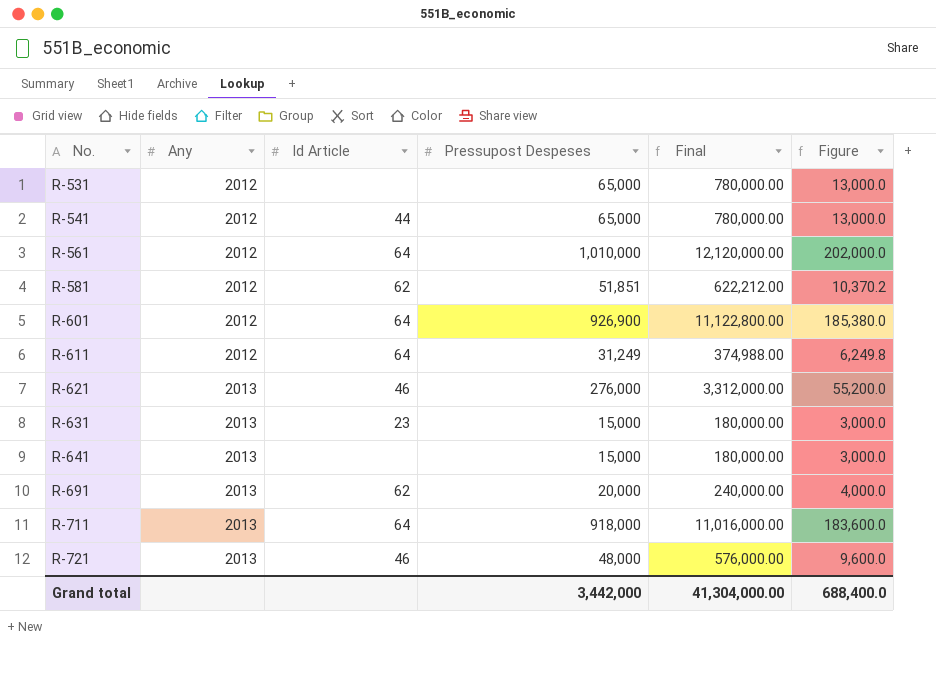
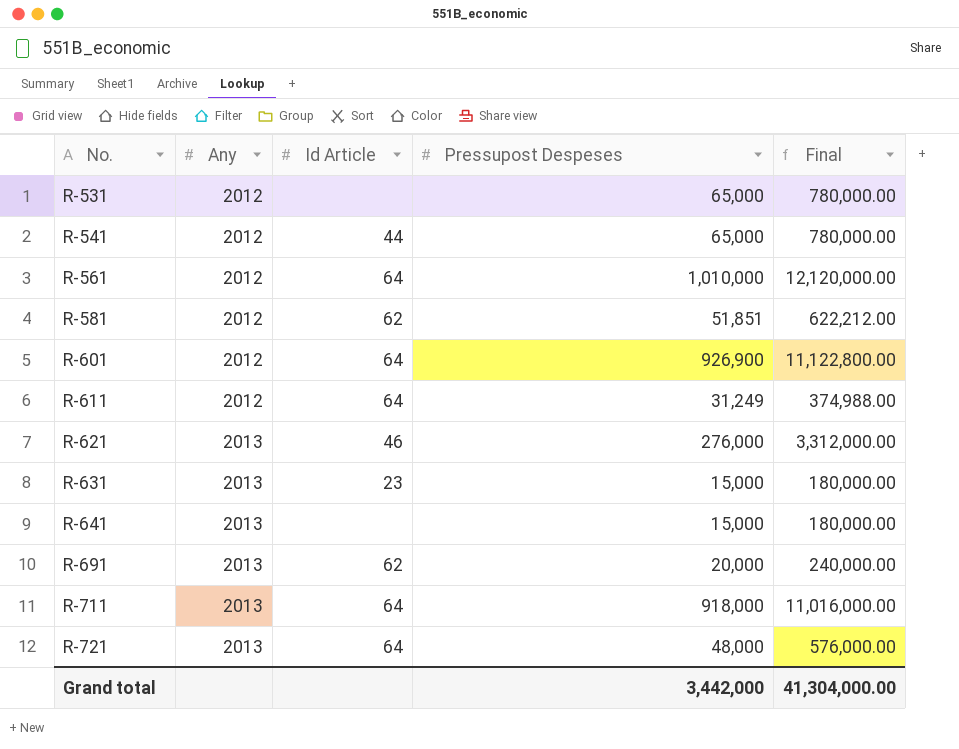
column Figure | formula: [Pressupost Despeses] * 0.2 -> none
R-721 | Id Article: 46 -> 64

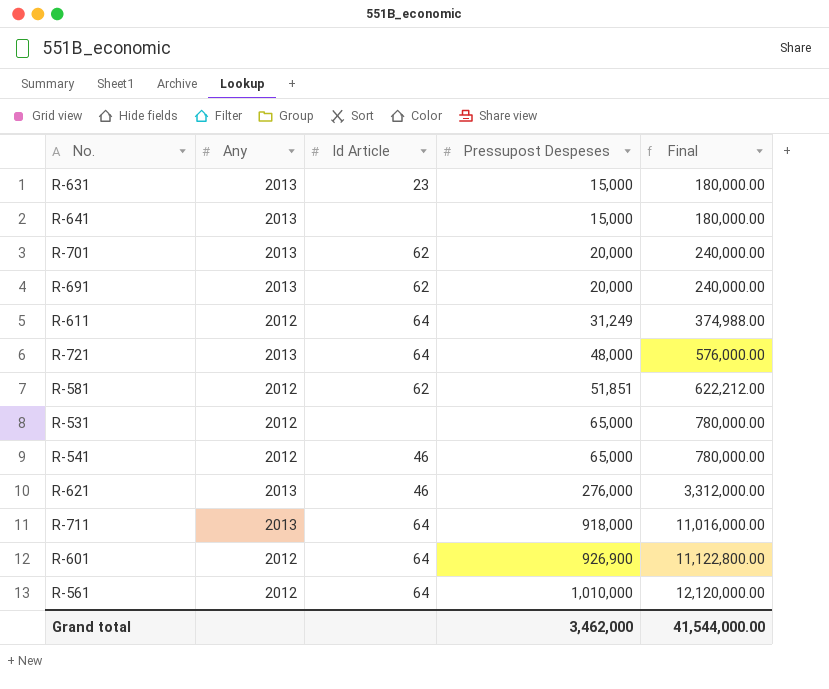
row order: No. ascending -> Pressupost Despeses ascending
row R-701: none -> 2013 | 62 | 20,000 | 240,000.00
R-541 | Id Article: 44 -> 46
Grand total | Pressupost Despeses: 3,442,000 -> 3,462,000
Grand total | Final: 41,304,000.00 -> 41,544,000.00

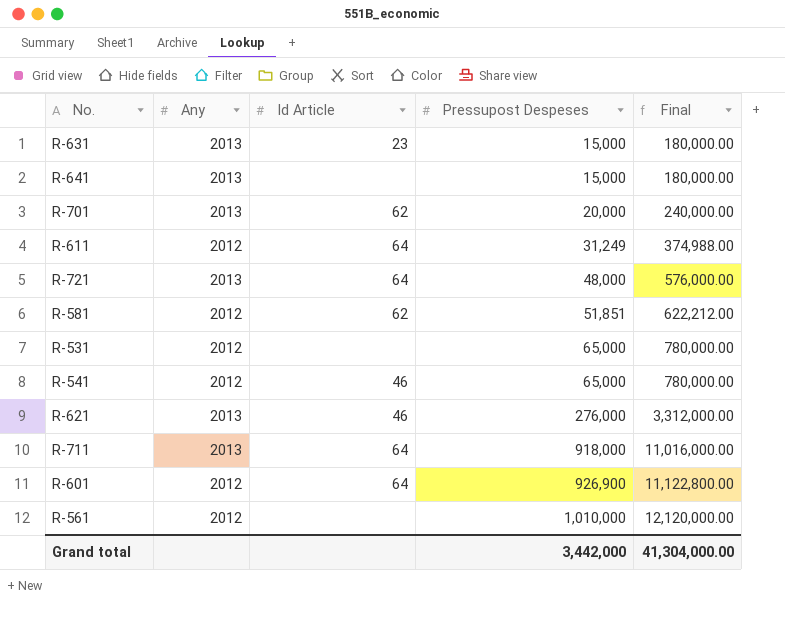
row R-691: 2013 | 62 | 20,000 | 240,000.00 -> none
R-561 | Id Article: 64 -> none
Grand total | Pressupost Despeses: 3,462,000 -> 3,442,000
Grand total | Final: 41,544,000.00 -> 41,304,000.00

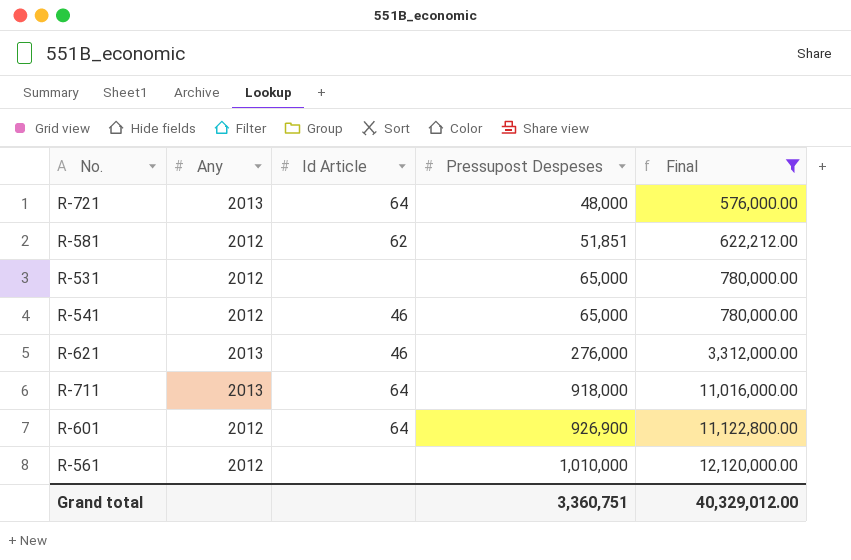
filter: none -> Final >= 576,000.00
Grand total | Pressupost Despeses: 3,442,000 -> 3,360,751
Grand total | Final: 41,304,000.00 -> 40,329,012.00

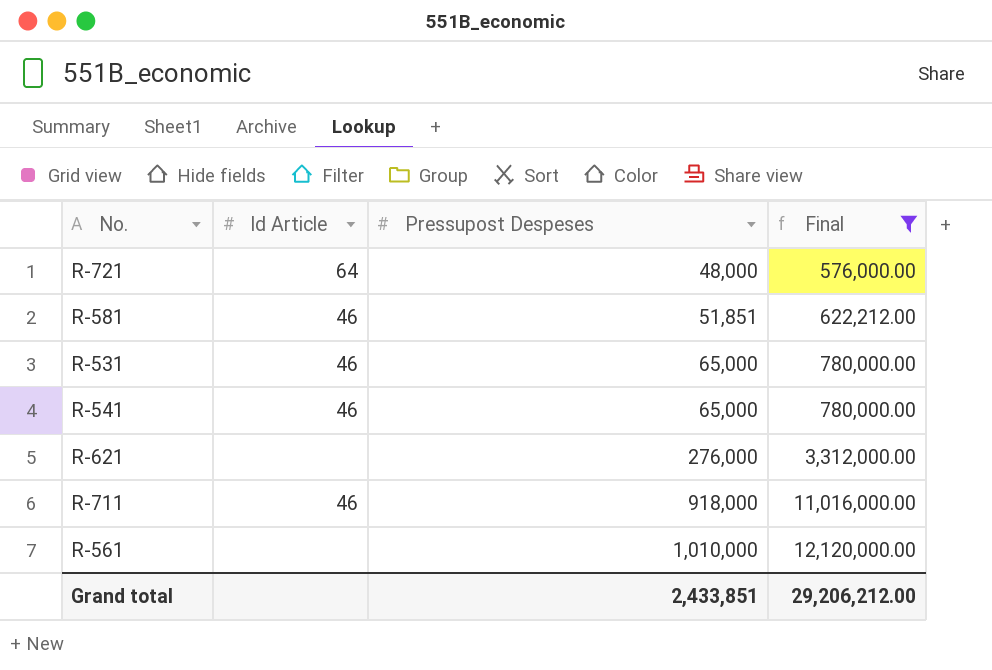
column Any | position: 2 -> none
row R-601: 2012 | 64 | 926,900 | 11,122,800.00 -> none
R-581 | Id Article: 62 -> 46
R-531 | Id Article: none -> 46
R-621 | Id Article: 46 -> none
R-711 | Id Article: 64 -> 46
Grand total | Pressupost Despeses: 3,360,751 -> 2,433,851
Grand total | Final: 40,329,012.00 -> 29,206,212.00

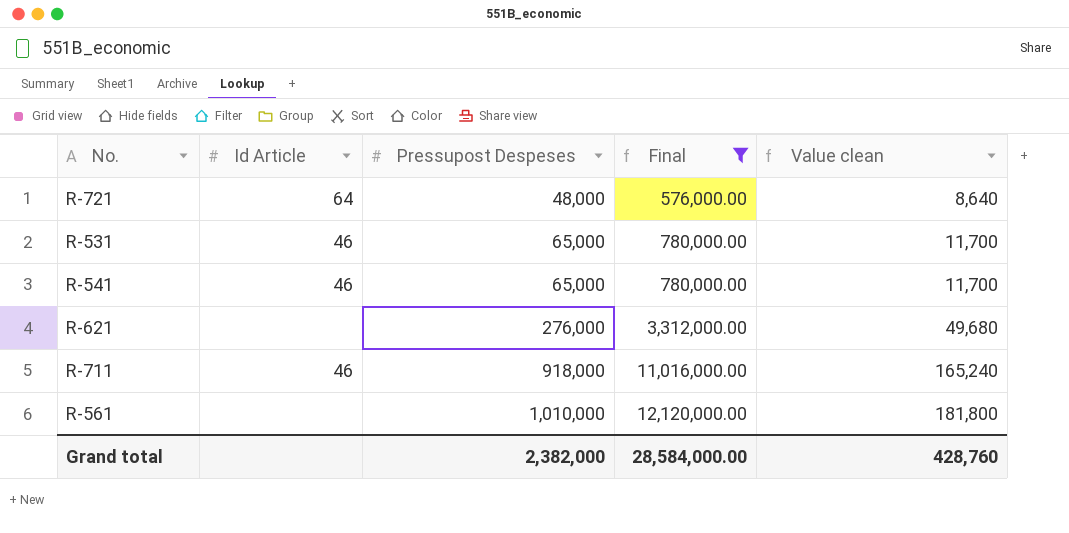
column Value clean | formula: none -> [Pressupost Despeses] * 0.18
row R-581: 46 | 51,851 | 622,212.00 -> none
Grand total | Pressupost Despeses: 2,433,851 -> 2,382,000
Grand total | Final: 29,206,212.00 -> 28,584,000.00

